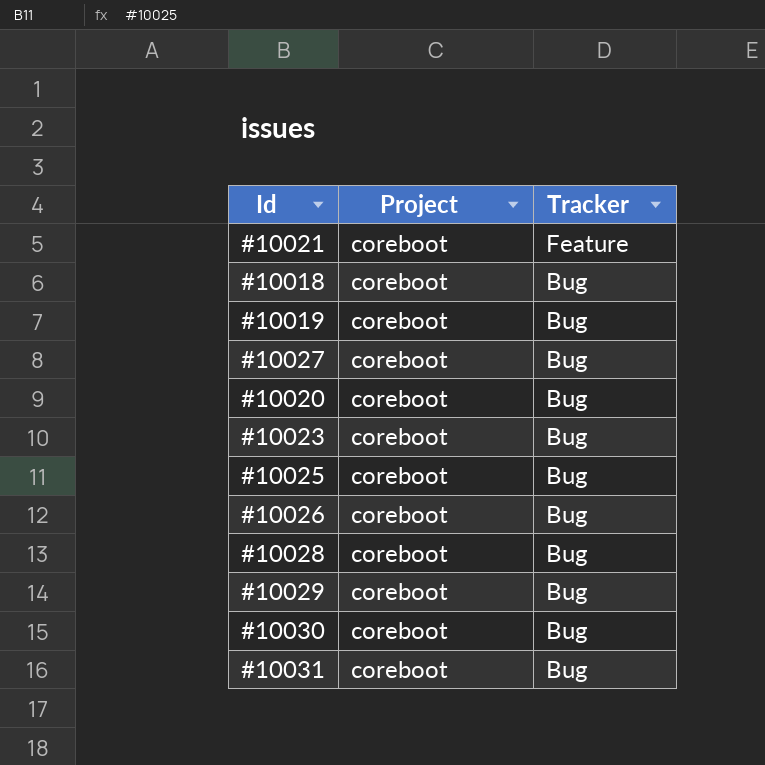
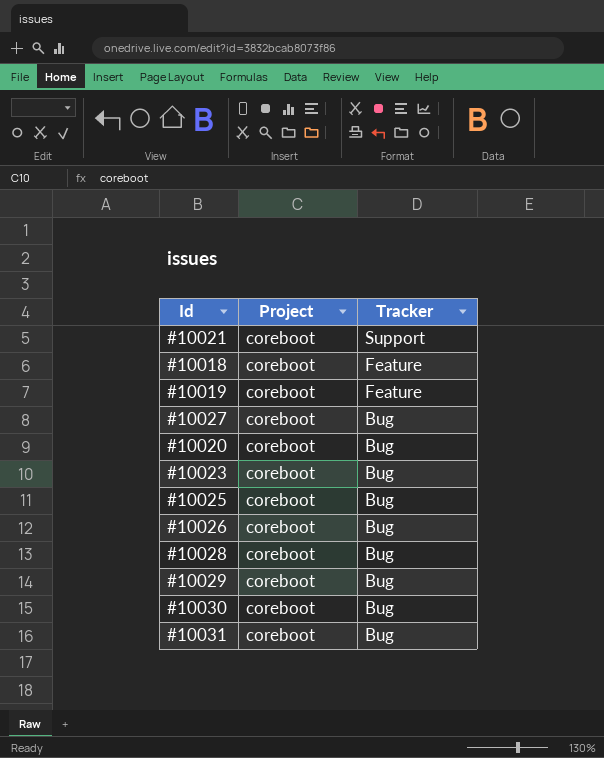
#10021 | Tracker: Feature -> Support
#10018 | Tracker: Bug -> Feature
#10019 | Tracker: Bug -> Feature

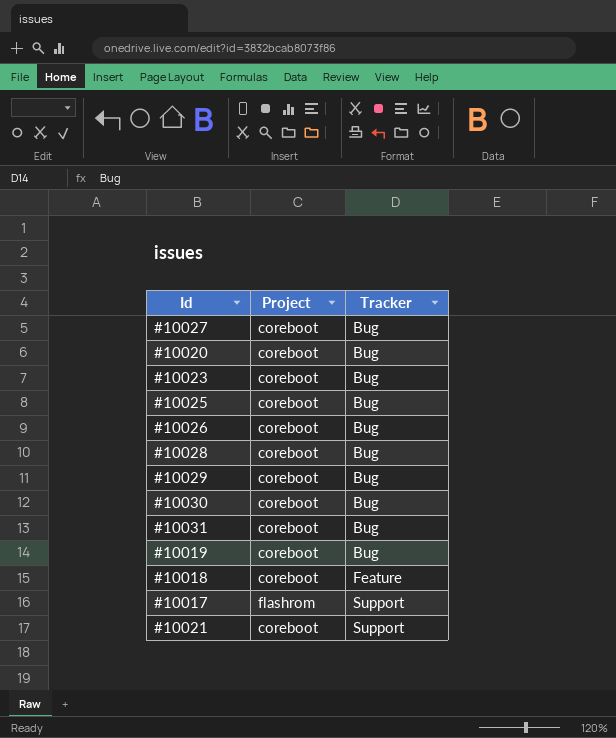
row order: Tracker descending -> Tracker ascending
#10019 | Tracker: Feature -> Bug
row #10017: none -> flashrom | Support

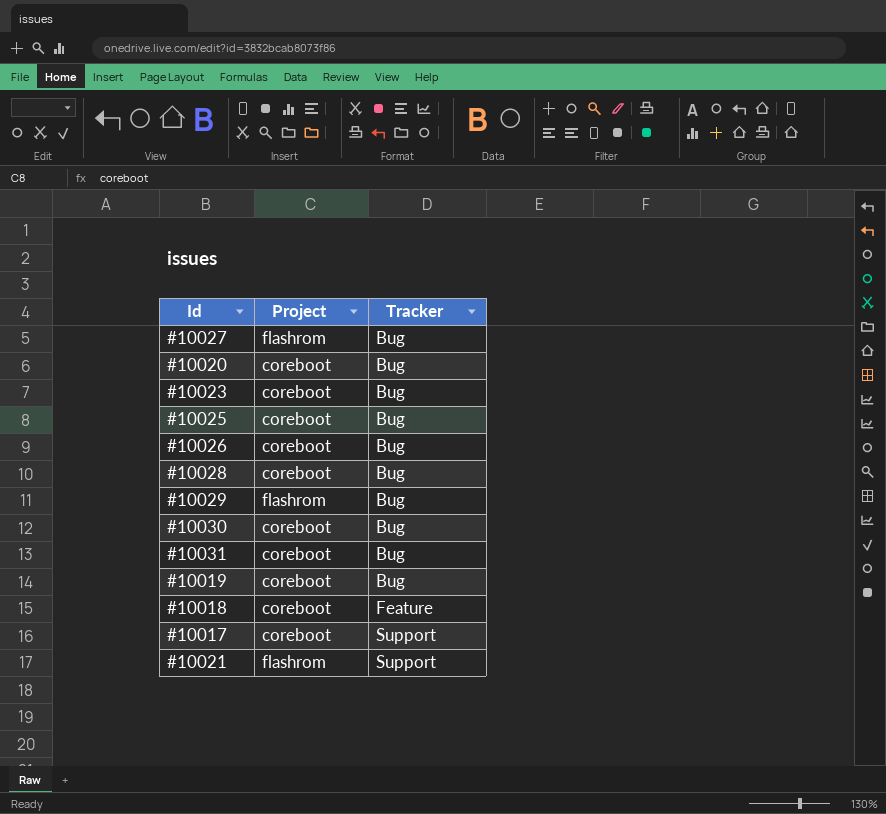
#10027 | Project: coreboot -> flashrom
#10029 | Project: coreboot -> flashrom
#10017 | Project: flashrom -> coreboot
#10021 | Project: coreboot -> flashrom

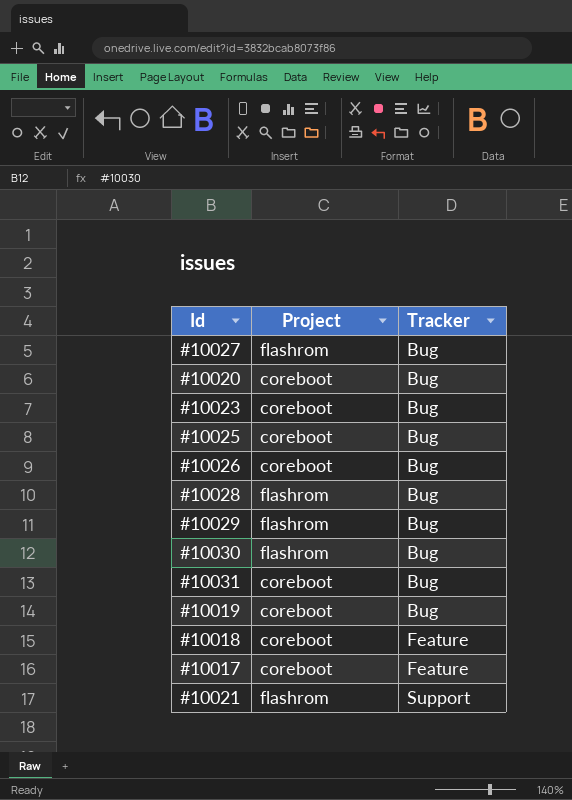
#10028 | Project: coreboot -> flashrom
#10030 | Project: coreboot -> flashrom
#10017 | Tracker: Support -> Feature

